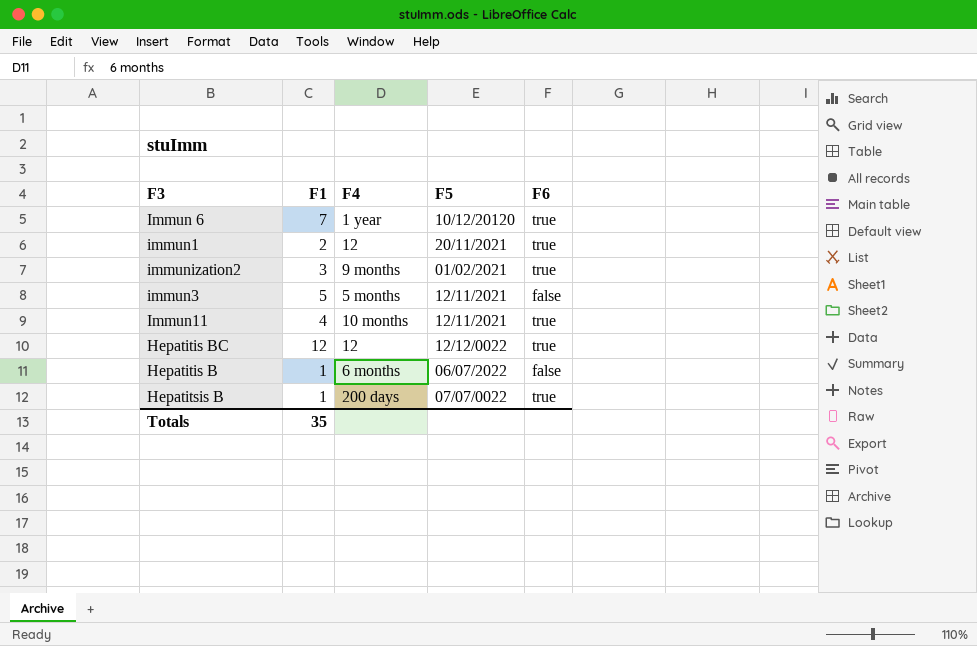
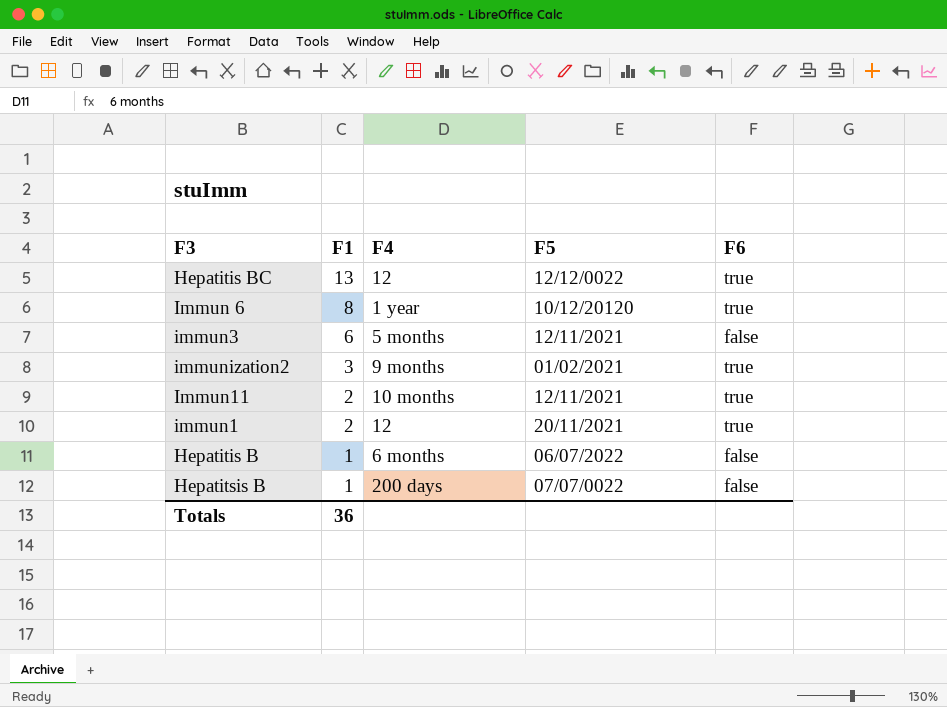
row order: none -> F1 descending
Hepatitis BC | F1: 12 -> 13
Immun 6 | F1: 7 -> 8
immun3 | F1: 5 -> 6
Immun11 | F1: 4 -> 2
Hepatitsis B | F6: true -> false
Totals | F1: 35 -> 36

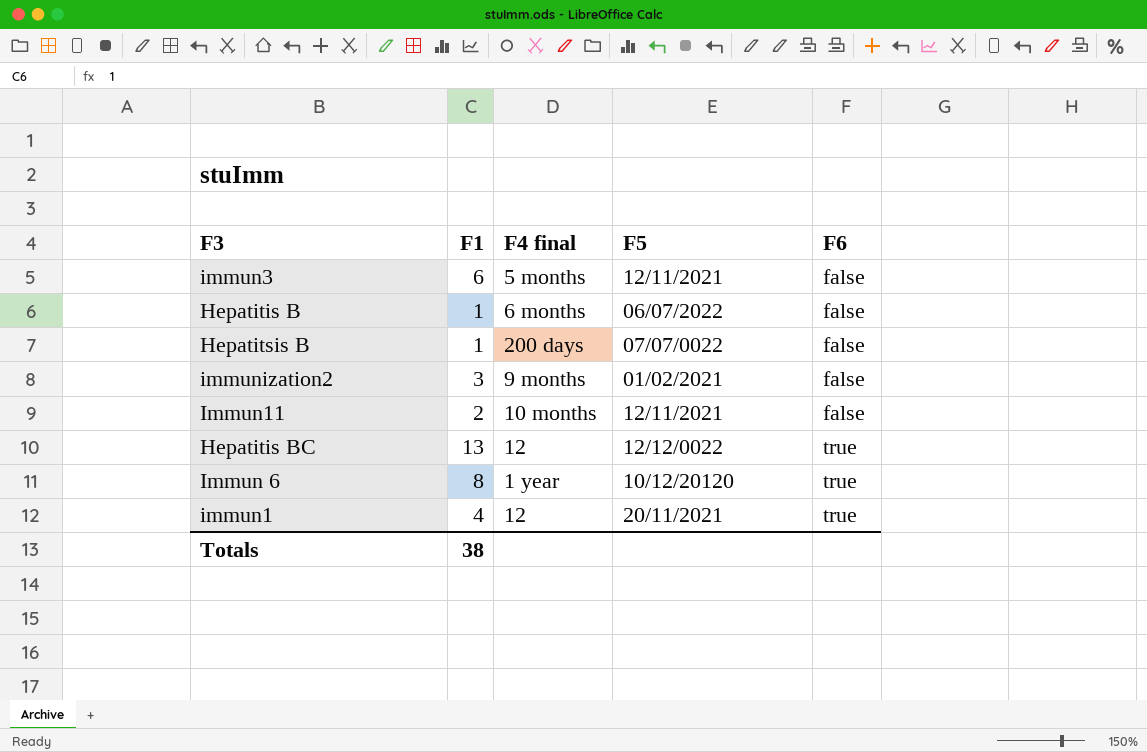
row order: F1 descending -> F6 ascending
column name: F4 -> F4 final
immunization2 | F6: true -> false
Immun11 | F6: true -> false
immun1 | F1: 2 -> 4
Totals | F1: 36 -> 38

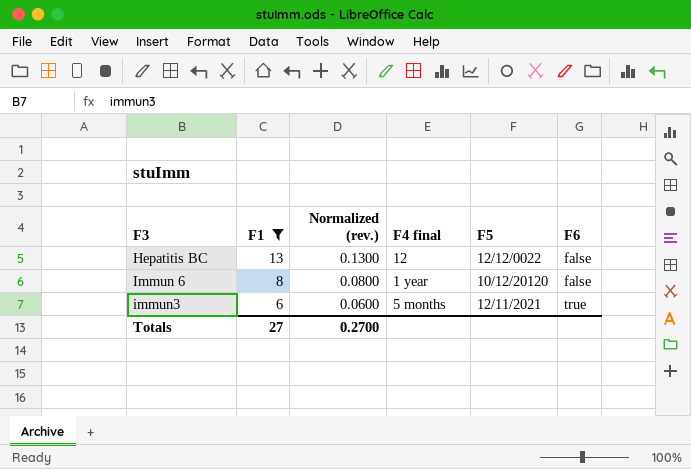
filter: none -> F1 >= 6
row order: F6 ascending -> F1 descending
column Normalized (rev.) | formula: none -> [F1] * 0.01
Hepatitis BC | F6: true -> false
Immun 6 | F6: true -> false
immun3 | F6: false -> true
Totals | F1: 38 -> 27

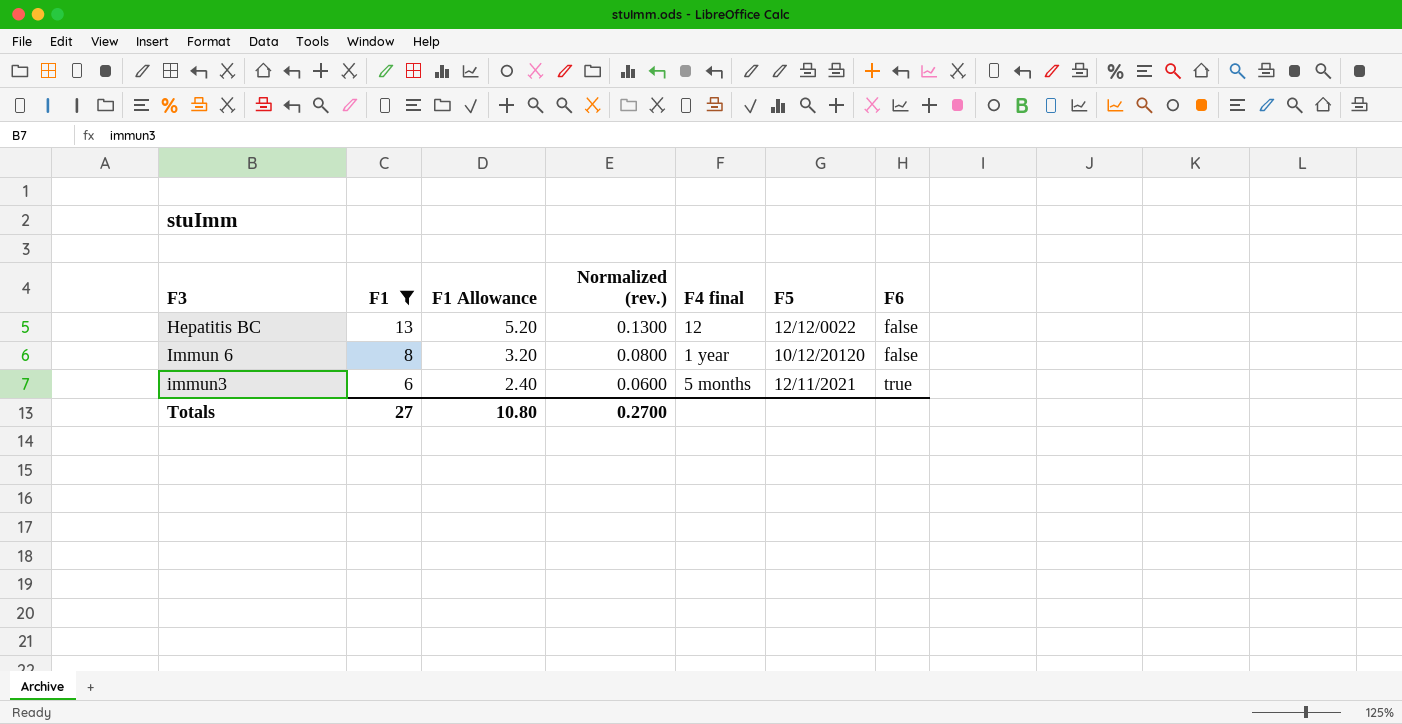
column F1 Allowance | formula: none -> [F1] * 0.4

